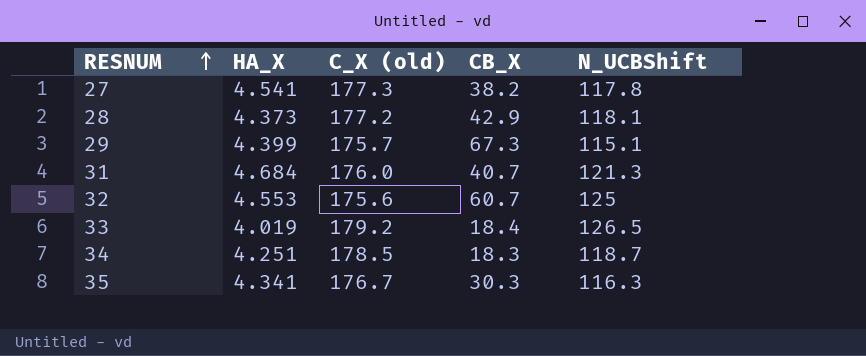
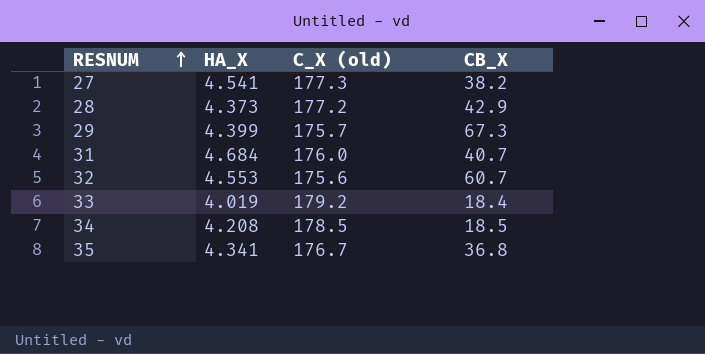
column N_UCBShift | position: 5 -> none
34 | HA_X: 4.251 -> 4.208
34 | CB_X: 18.3 -> 18.5
35 | CB_X: 30.3 -> 36.8

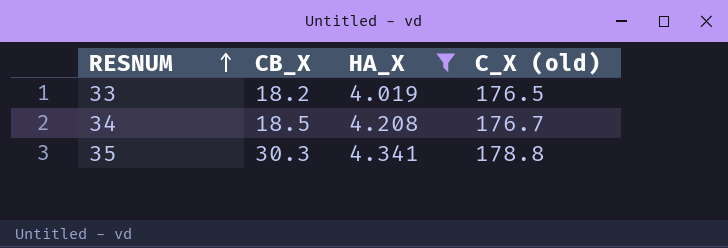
filter: none -> HA_X <= 4.341
column CB_X | position: 4 -> 2
33 | CB_X: 18.4 -> 18.2
33 | C_X (old): 179.2 -> 176.5
34 | C_X (old): 178.5 -> 176.7
35 | CB_X: 36.8 -> 30.3
35 | C_X (old): 176.7 -> 178.8

